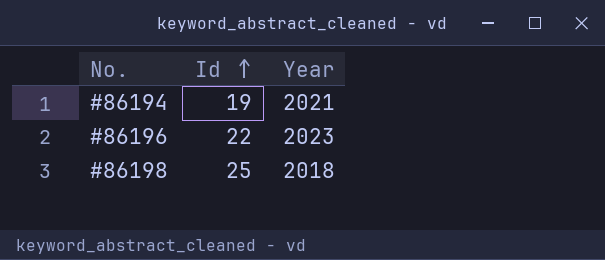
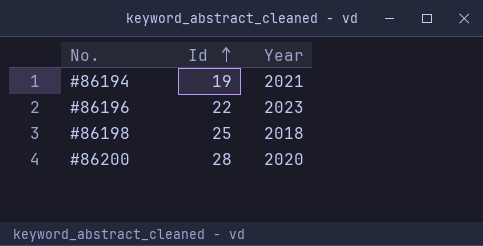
row #86200: none -> 28 | 2020

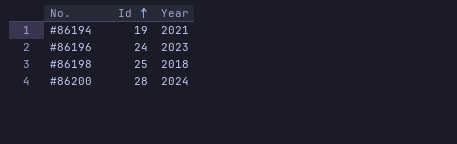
#86196 | Id: 22 -> 24
#86200 | Year: 2020 -> 2024

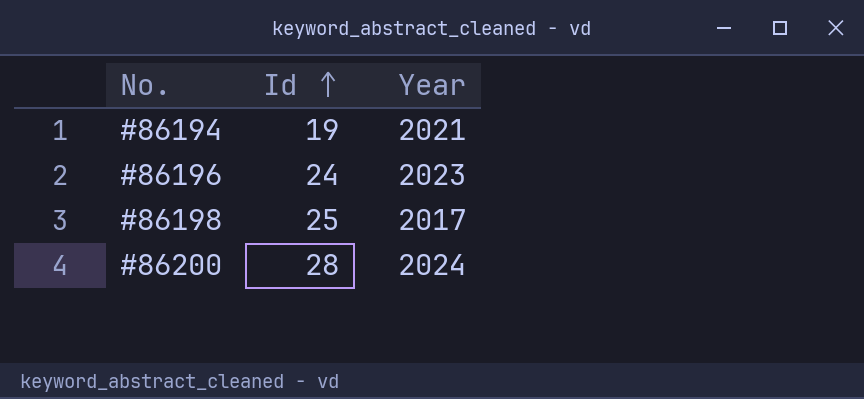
#86198 | Year: 2018 -> 2017

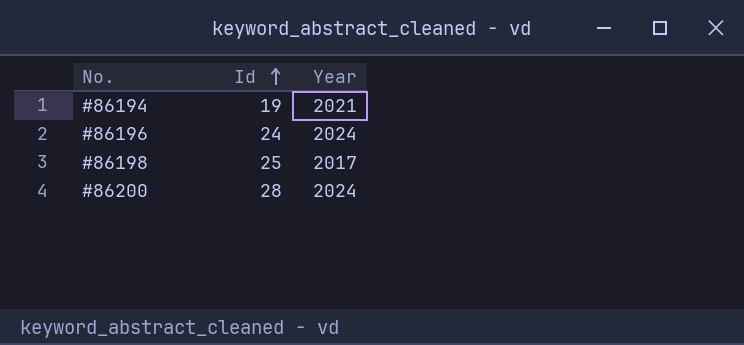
#86196 | Year: 2023 -> 2024

